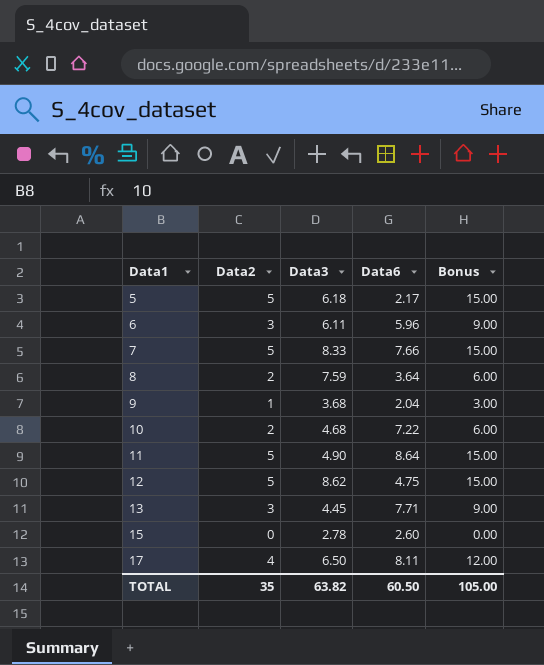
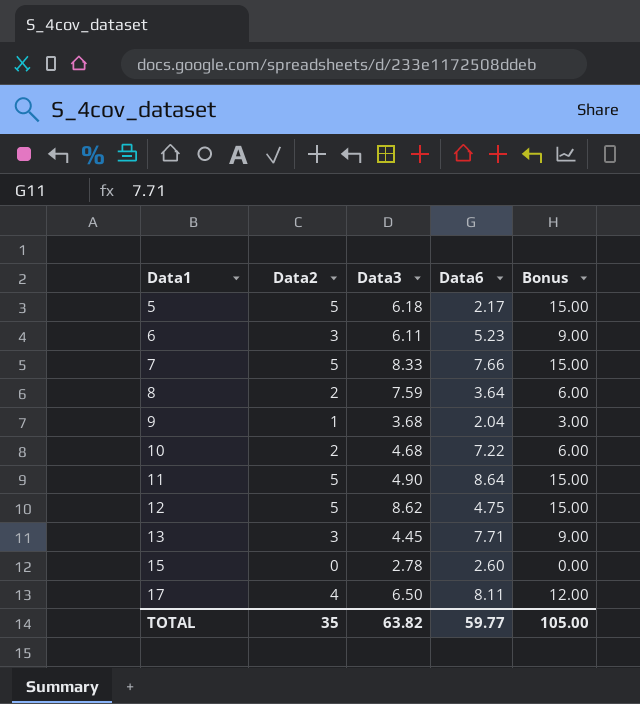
6 | Data6: 5.96 -> 5.23
TOTAL | Data6: 60.50 -> 59.77

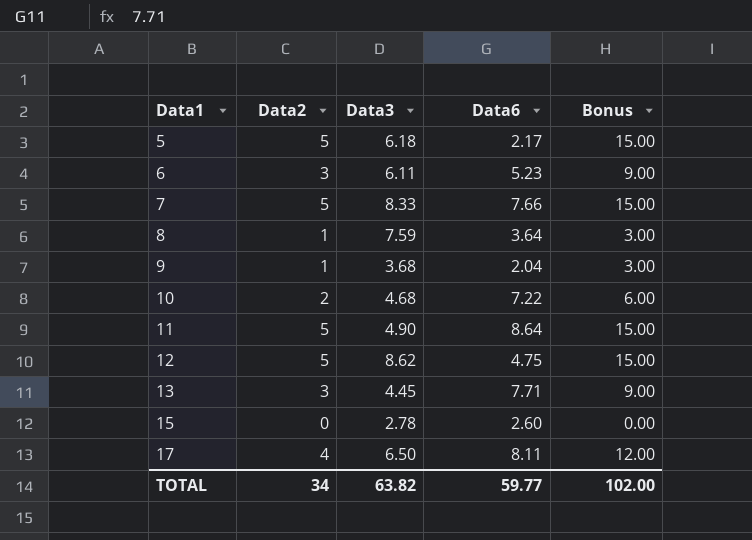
8 | Data2: 2 -> 1
8 | Bonus: 6.00 -> 3.00
TOTAL | Data2: 35 -> 34
TOTAL | Bonus: 105.00 -> 102.00

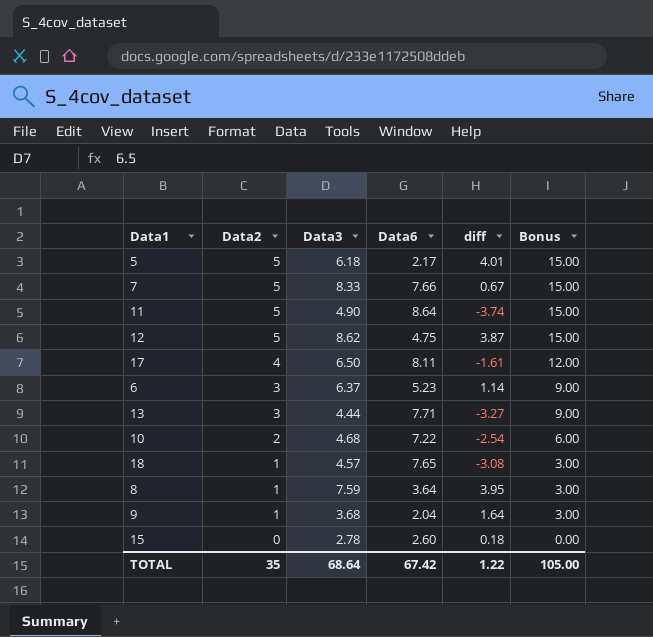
row order: Data1 ascending -> Data2 descending
column diff | formula: none -> [Data3] - [Data6]
6 | Data3: 6.11 -> 6.37
13 | Data3: 4.45 -> 4.44
row 18: none -> 1 | 4.57 | 7.65 | -3.08 | 3.00
TOTAL | Data2: 34 -> 35
TOTAL | Data3: 63.82 -> 68.64
TOTAL | Data6: 59.77 -> 67.42
TOTAL | Bonus: 102.00 -> 105.00

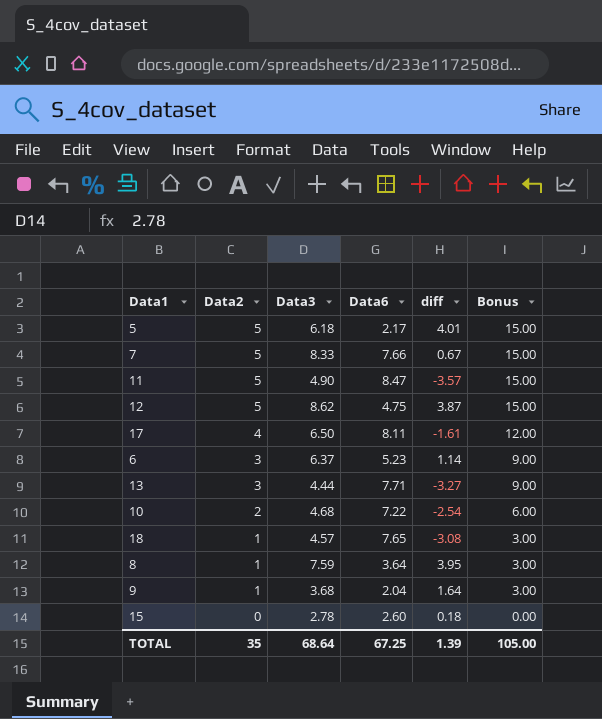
11 | Data6: 8.64 -> 8.47
11 | diff: -3.74 -> -3.57
TOTAL | Data6: 67.42 -> 67.25
TOTAL | diff: 1.22 -> 1.39

